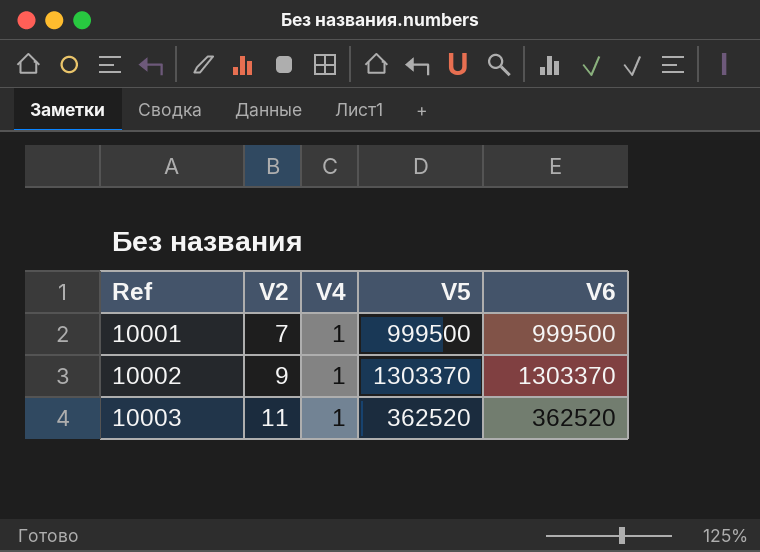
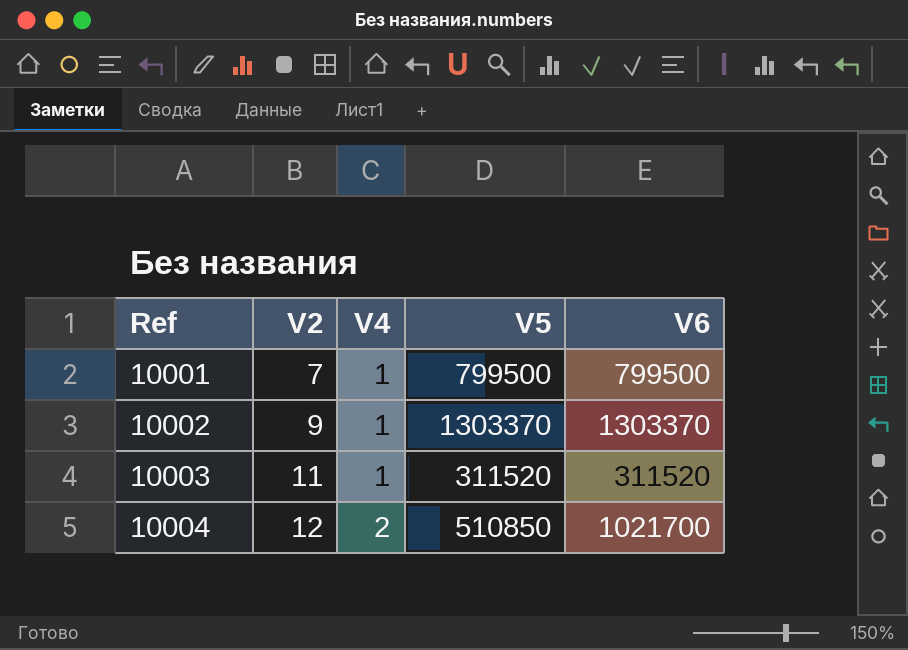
10001 | V5: 999500 -> 799500
10001 | V6: 999500 -> 799500
10003 | V5: 362520 -> 311520
10003 | V6: 362520 -> 311520
row 10004: none -> 12 | 2 | 510850 | 1021700

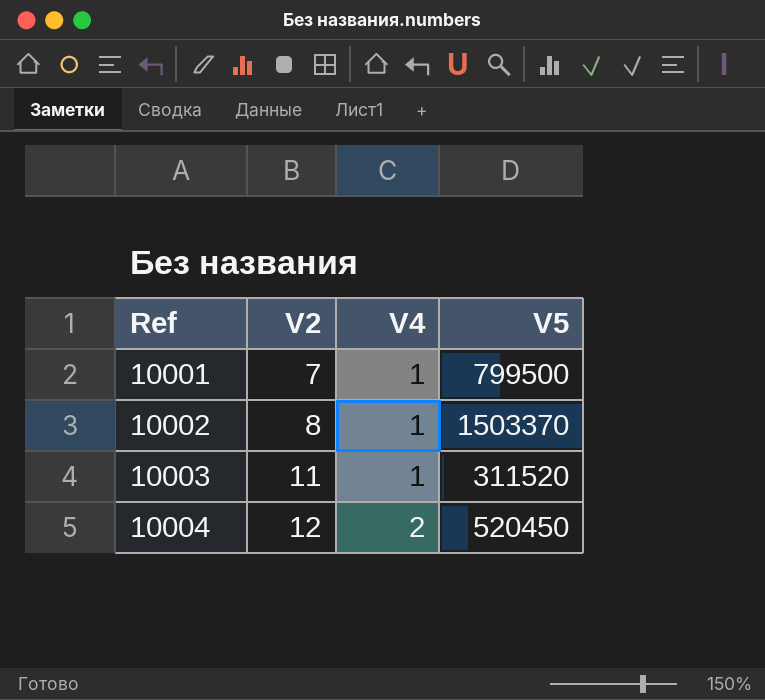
column V6 | formula: [V4] * [V5] -> none
10002 | V2: 9 -> 8
10002 | V5: 1303370 -> 1503370
10004 | V5: 510850 -> 520450

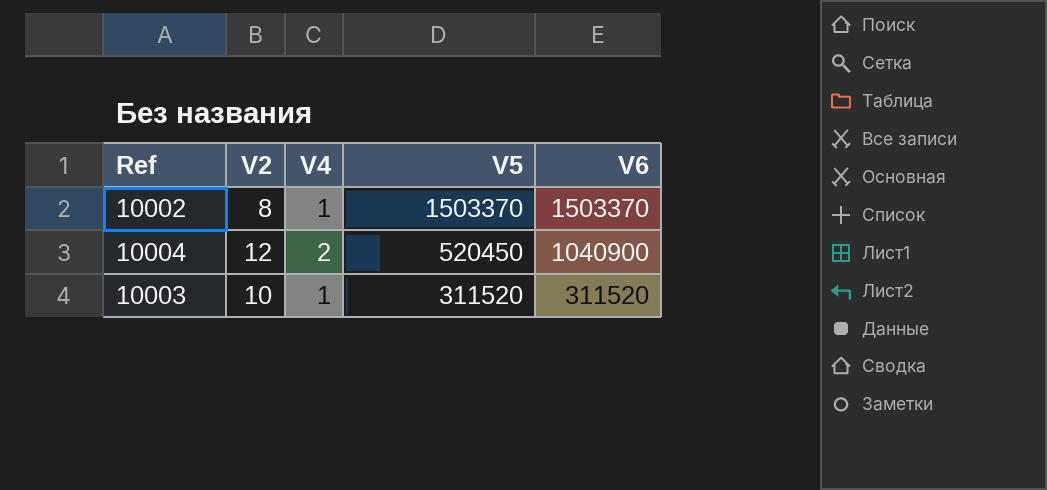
row order: Ref ascending -> V5 descending
column V6 | formula: none -> [V4] * [V5]
row 10001: 7 | 1 | 799500 -> none
10003 | V2: 11 -> 10

